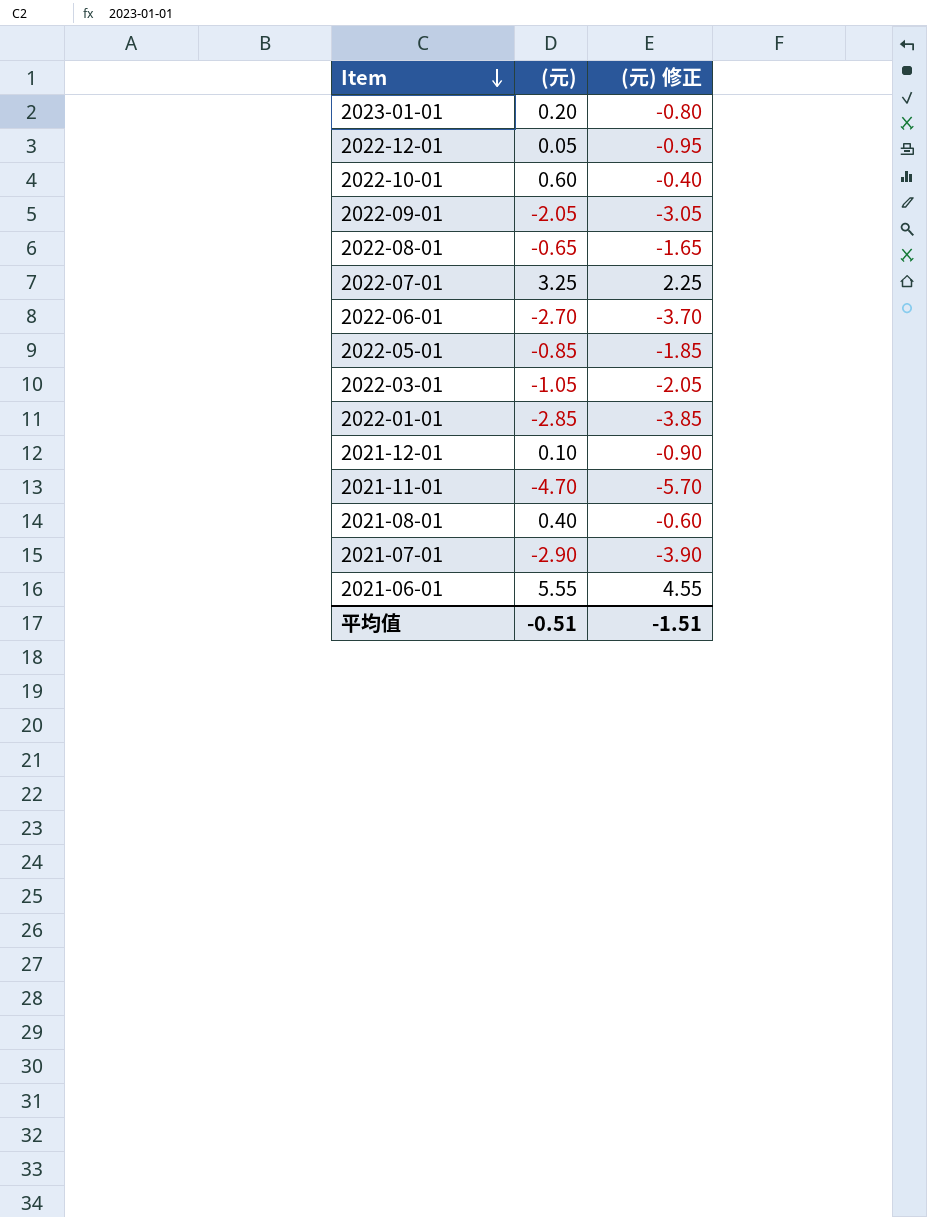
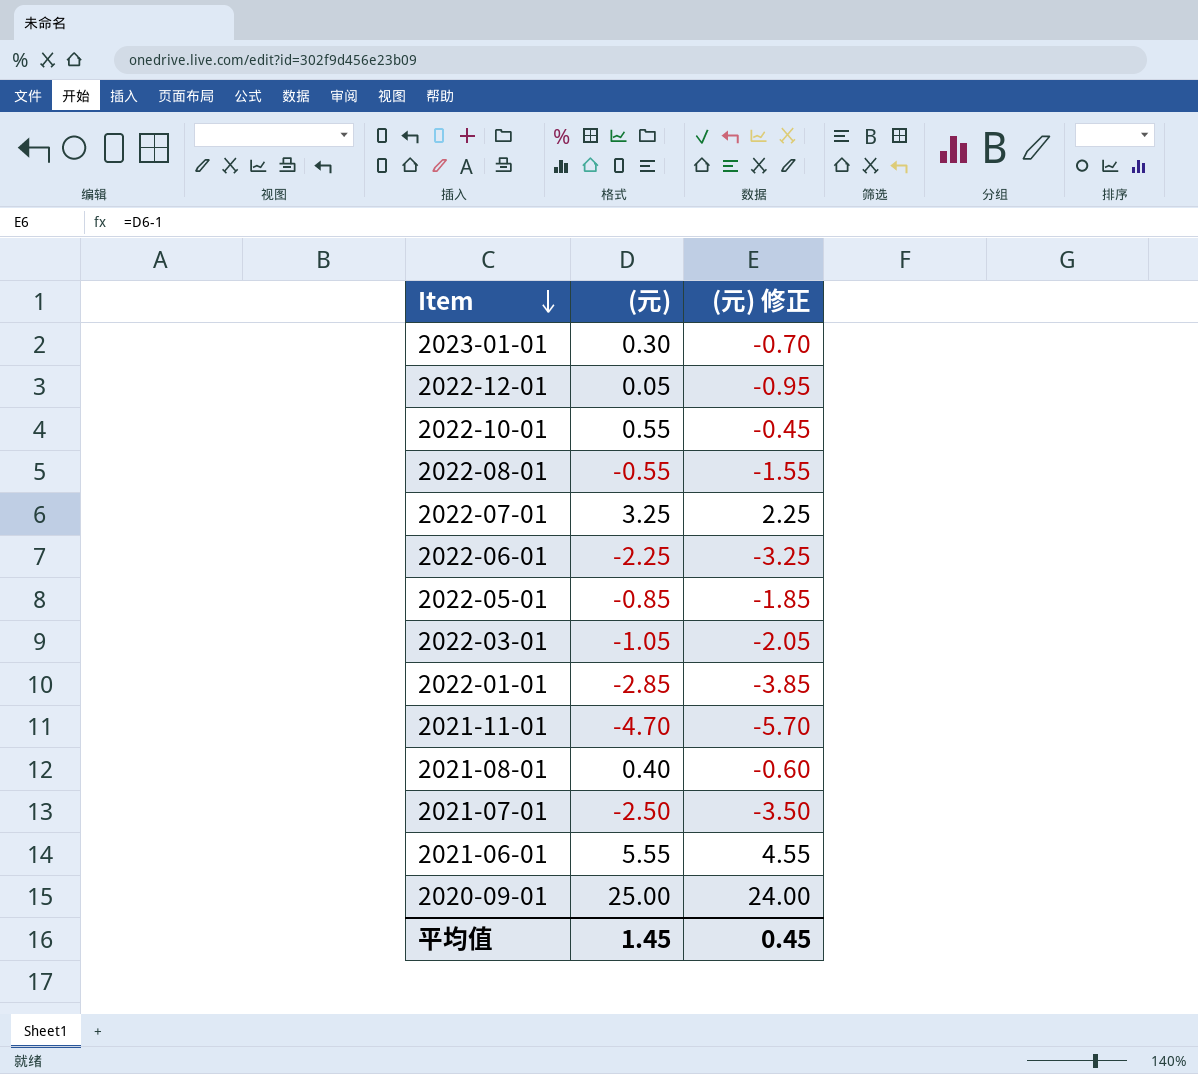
row 2022-09-01: -2.05 | -3.05 -> none
row 2021-12-01: 0.10 | -0.90 -> none
2023-01-01 | (元): 0.20 -> 0.30
2023-01-01 | (元) 修正: -0.80 -> -0.70
2022-10-01 | (元): 0.60 -> 0.55
2022-10-01 | (元) 修正: -0.40 -> -0.45
2022-08-01 | (元): -0.65 -> -0.55
2022-08-01 | (元) 修正: -1.65 -> -1.55
2022-06-01 | (元): -2.70 -> -2.25
2022-06-01 | (元) 修正: -3.70 -> -3.25
2021-07-01 | (元): -2.90 -> -2.50
2021-07-01 | (元) 修正: -3.90 -> -3.50
row 2020-09-01: none -> 25.00 | 24.00
平均值 | (元): -0.51 -> 1.45
平均值 | (元) 修正: -1.51 -> 0.45

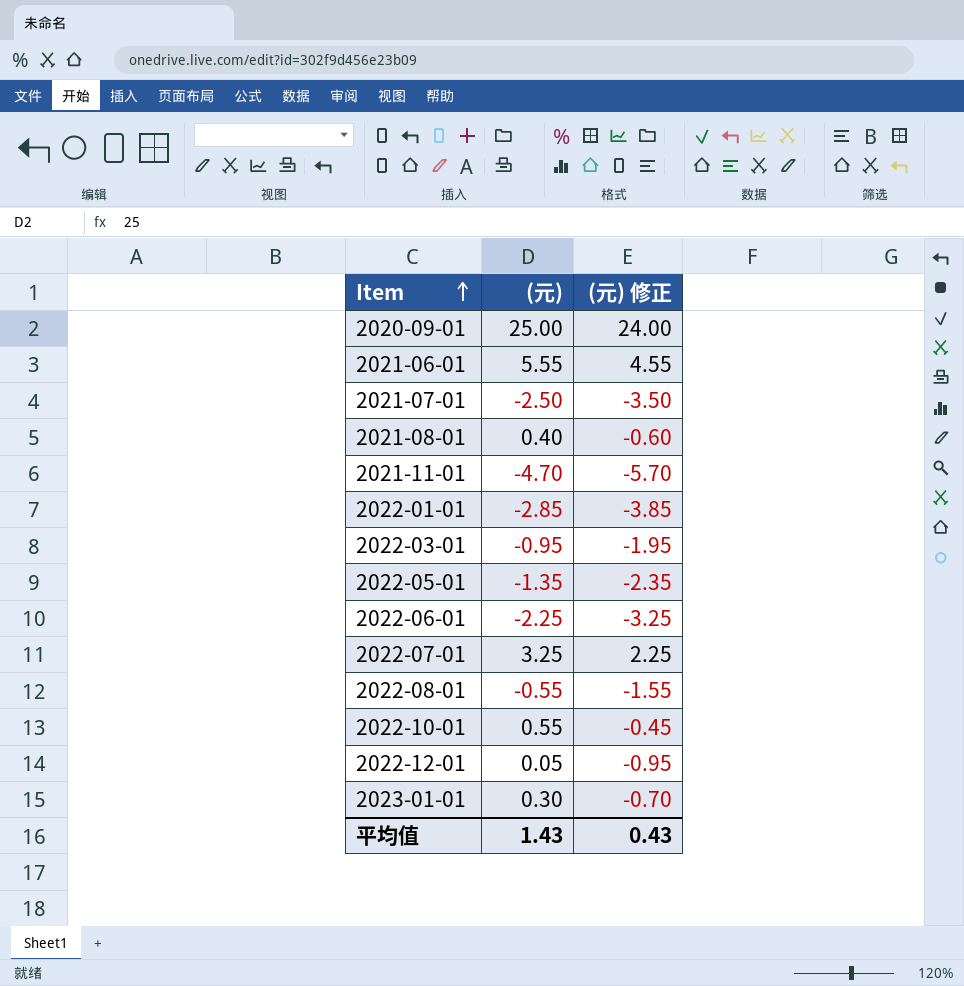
row order: Item descending -> Item ascending
2022-03-01 | (元): -1.05 -> -0.95
2022-03-01 | (元) 修正: -2.05 -> -1.95
2022-05-01 | (元): -0.85 -> -1.35
2022-05-01 | (元) 修正: -1.85 -> -2.35
平均值 | (元): 1.45 -> 1.43
平均值 | (元) 修正: 0.45 -> 0.43

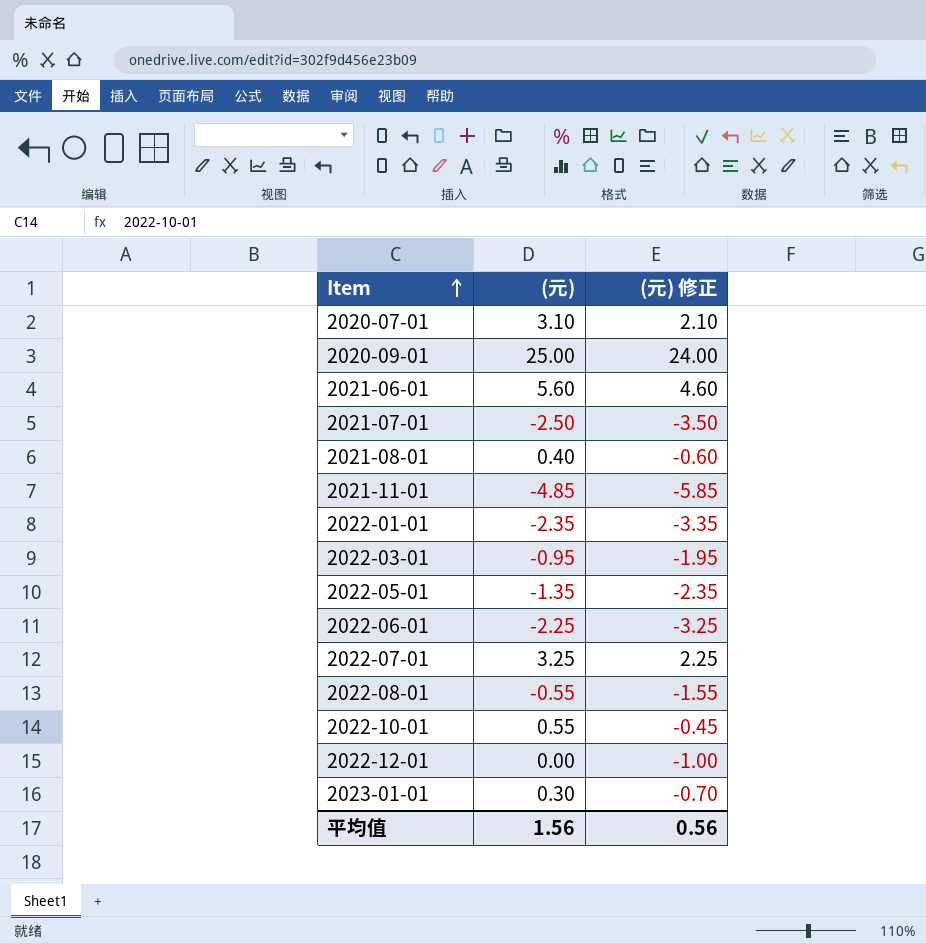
row 2020-07-01: none -> 3.10 | 2.10
2021-06-01 | (元): 5.55 -> 5.60
2021-06-01 | (元) 修正: 4.55 -> 4.60
2021-11-01 | (元): -4.70 -> -4.85
2021-11-01 | (元) 修正: -5.70 -> -5.85
2022-01-01 | (元): -2.85 -> -2.35
2022-01-01 | (元) 修正: -3.85 -> -3.35
2022-12-01 | (元): 0.05 -> 0.00
2022-12-01 | (元) 修正: -0.95 -> -1.00
平均值 | (元): 1.43 -> 1.56
平均值 | (元) 修正: 0.43 -> 0.56

